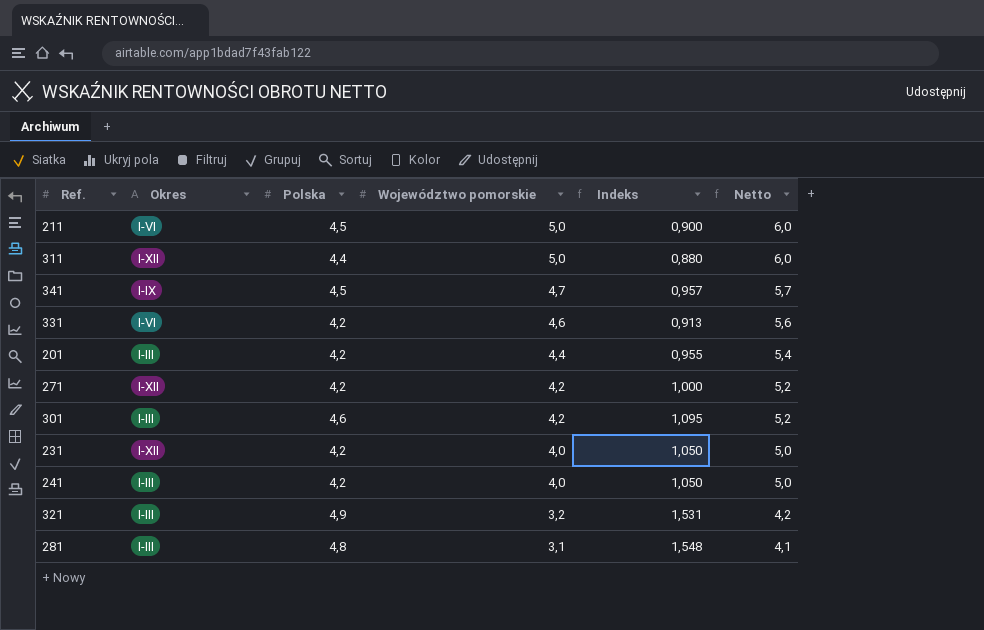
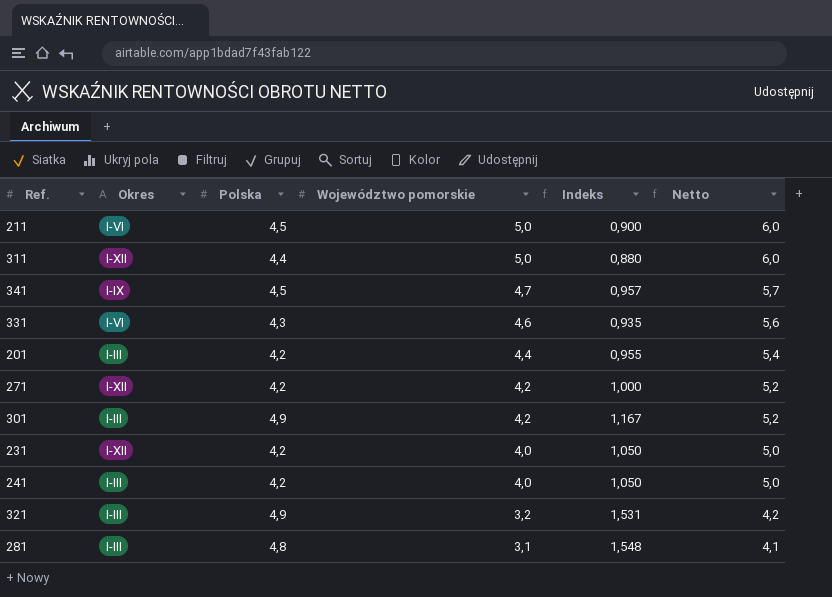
331 | Polska: 4,2 -> 4,3
331 | Indeks: 0,913 -> 0,935
301 | Polska: 4,6 -> 4,9
301 | Indeks: 1,095 -> 1,167

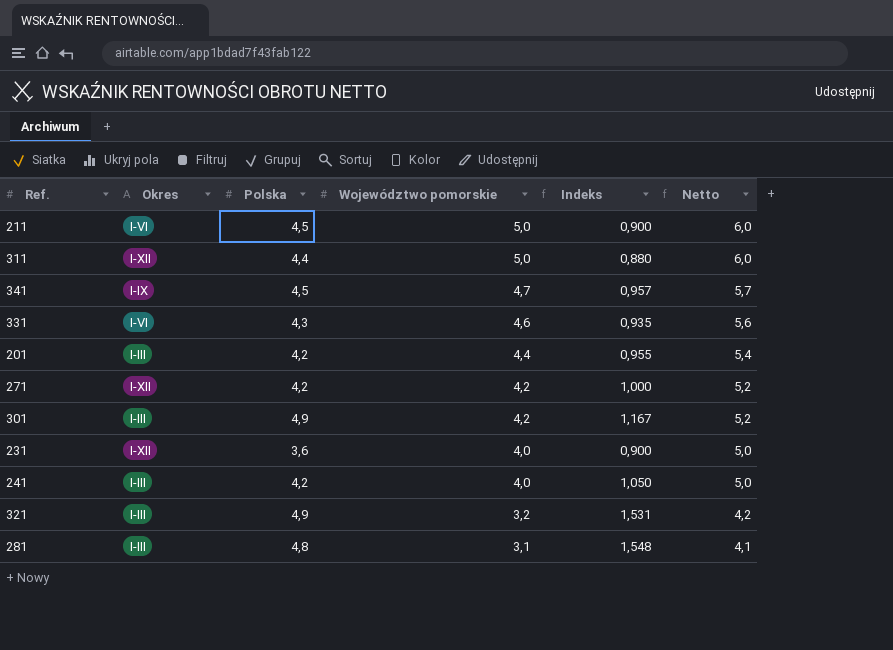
231 | Polska: 4,2 -> 3,6
231 | Indeks: 1,050 -> 0,900

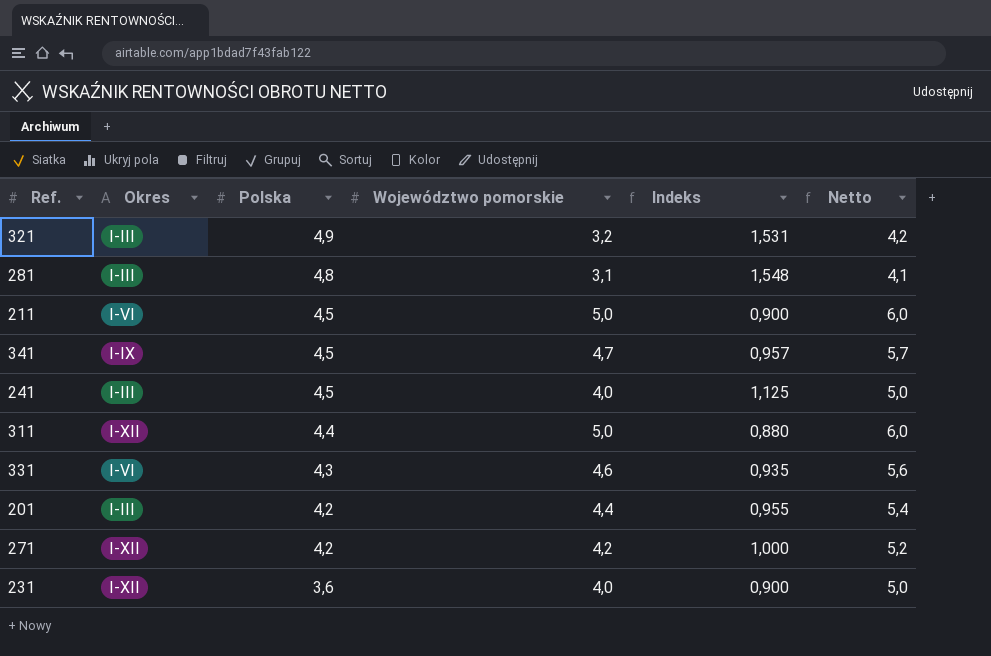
row order: Województwo pomorskie descending -> Polska descending
row 301: I-III | 4,9 | 4,2 | 1,167 | 5,2 -> none
241 | Polska: 4,2 -> 4,5
241 | Indeks: 1,050 -> 1,125

